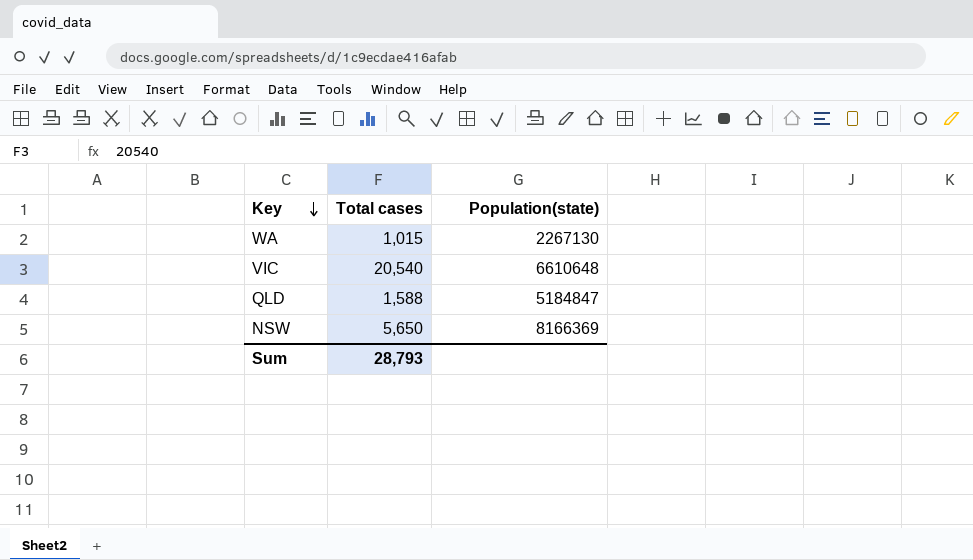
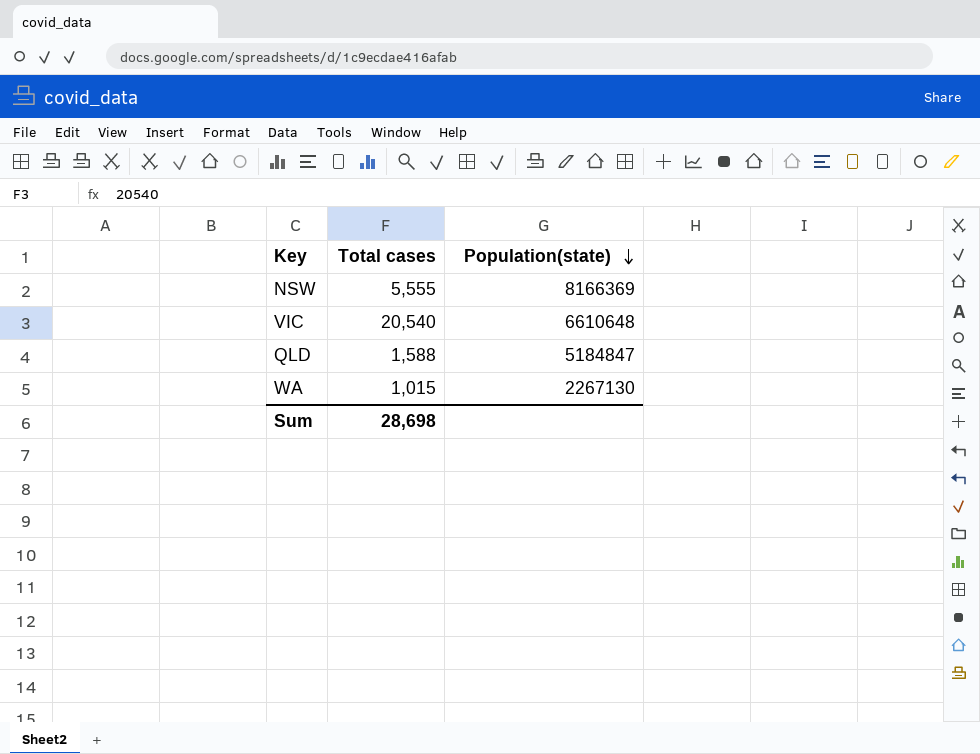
row order: Key descending -> Population(state) descending
NSW | Total cases: 5,650 -> 5,555
Sum | Total cases: 28,793 -> 28,698

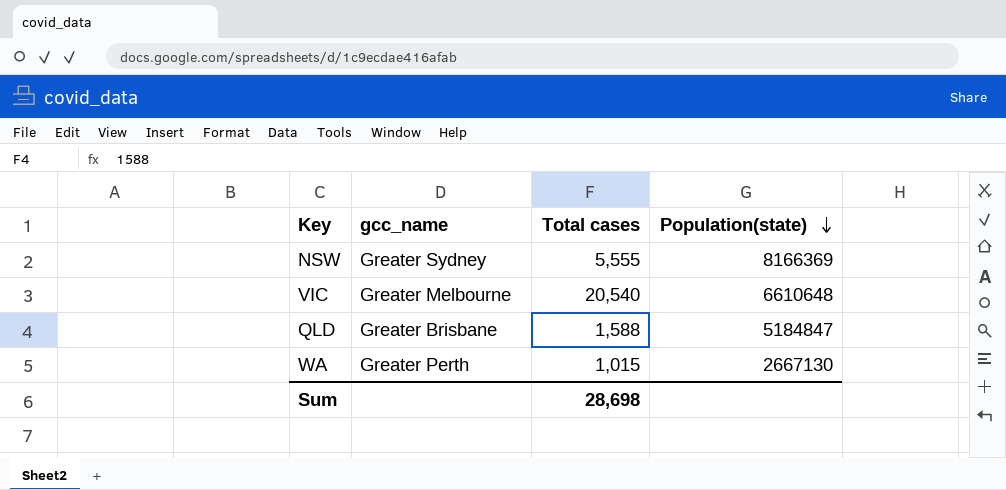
column gcc_name | position: none -> 2
WA | Population(state): 2267130 -> 2667130

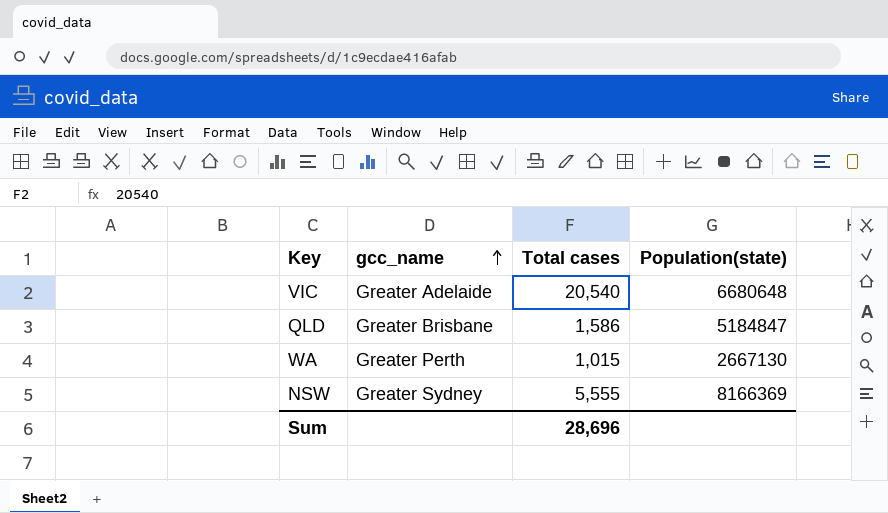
row order: Population(state) descending -> gcc_name ascending
VIC | gcc_name: Greater Melbourne -> Greater Adelaide
VIC | Population(state): 6610648 -> 6680648
QLD | Total cases: 1,588 -> 1,586
Sum | Total cases: 28,698 -> 28,696

